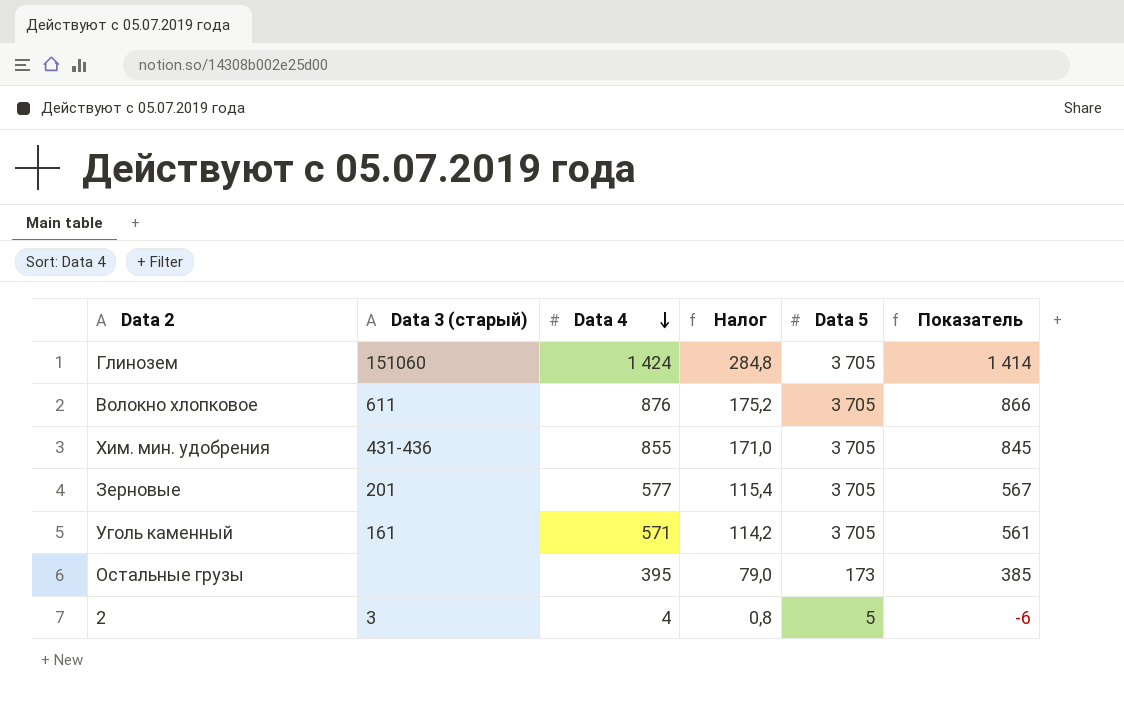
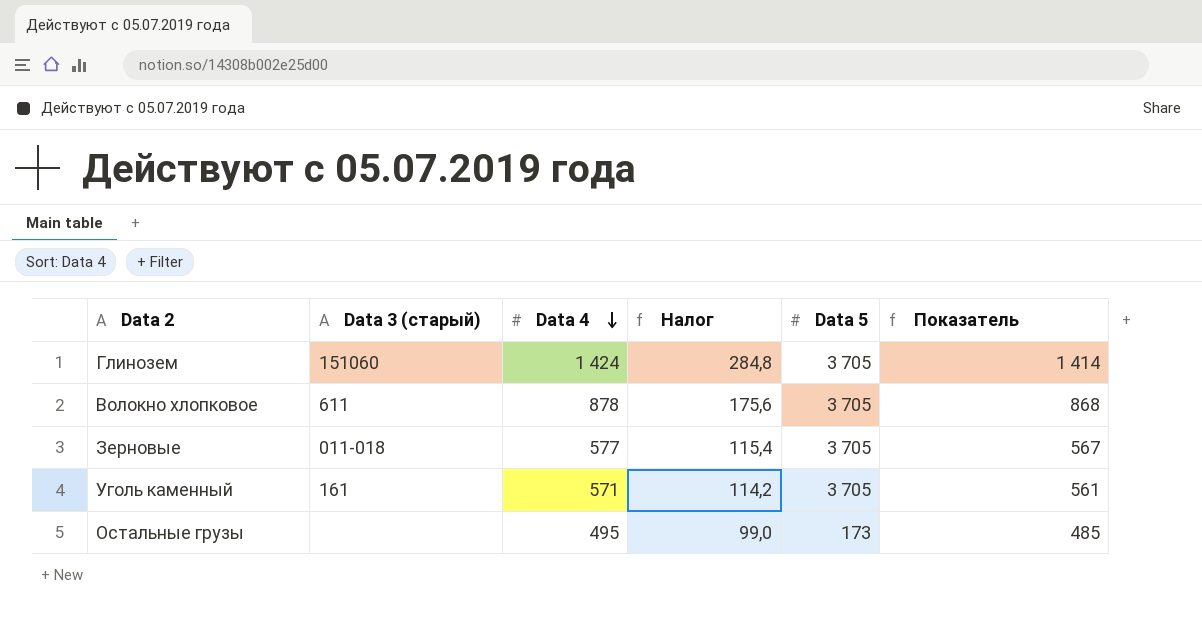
row Хим. мин. удобрения: 431-436 | 855 | 171,0 | 3 705 | 845 -> none
row 2: 3 | 4 | 0,8 | 5 | -6 -> none
Волокно хлопковое | Data 4: 876 -> 878
Волокно хлопковое | Налог: 175,2 -> 175,6
Волокно хлопковое | Показатель: 866 -> 868
Зерновые | Data 3 (старый): 201 -> 011-018
Остальные грузы | Data 4: 395 -> 495
Остальные грузы | Налог: 79,0 -> 99,0
Остальные грузы | Показатель: 385 -> 485

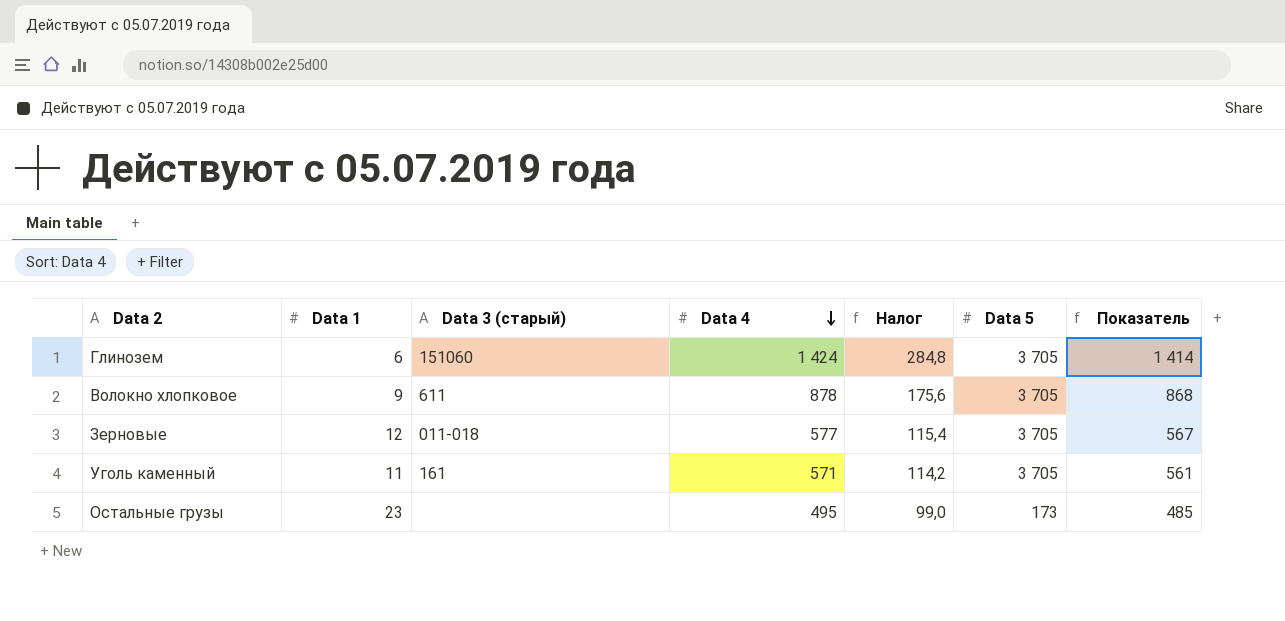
column Data 1 | position: none -> 2

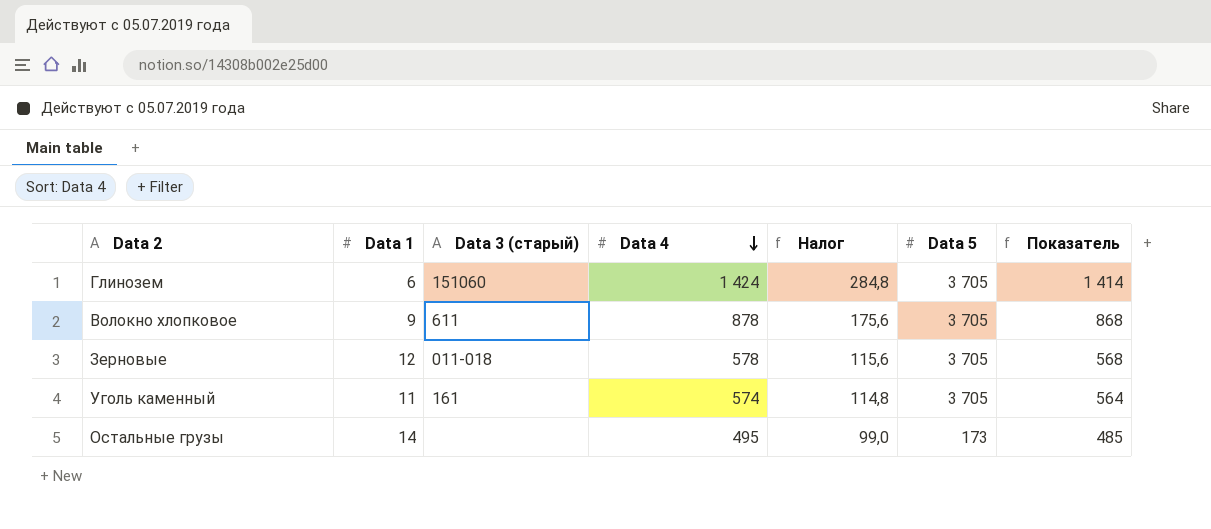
Зерновые | Data 4: 577 -> 578
Зерновые | Налог: 115,4 -> 115,6
Зерновые | Показатель: 567 -> 568
Уголь каменный | Data 4: 571 -> 574
Уголь каменный | Налог: 114,2 -> 114,8
Уголь каменный | Показатель: 561 -> 564
Остальные грузы | Data 1: 23 -> 14

